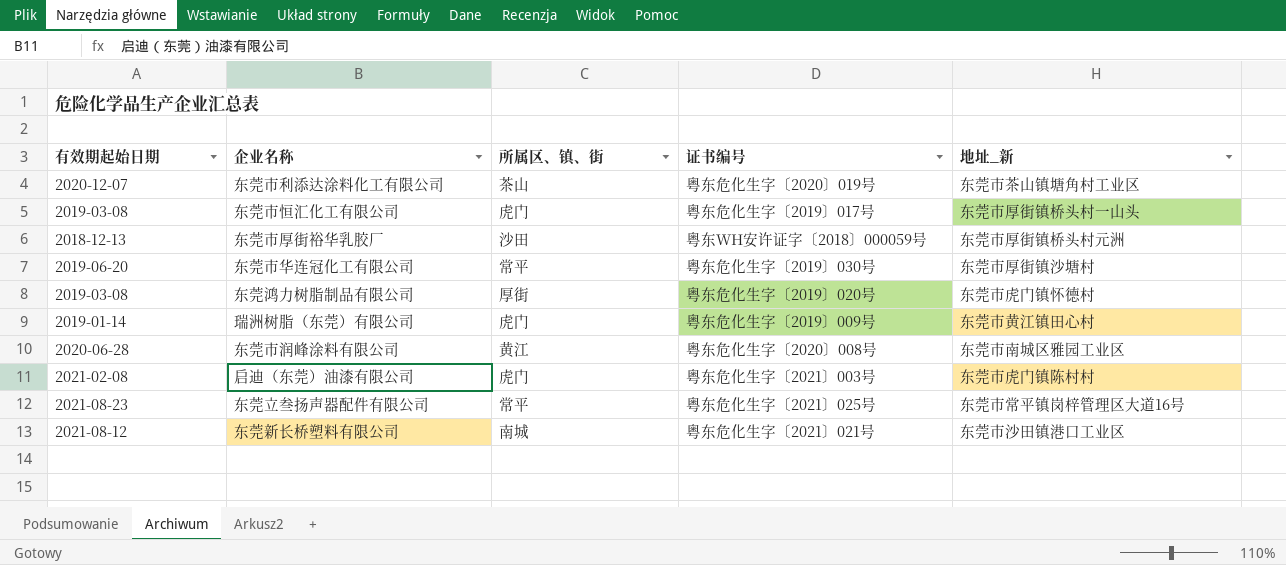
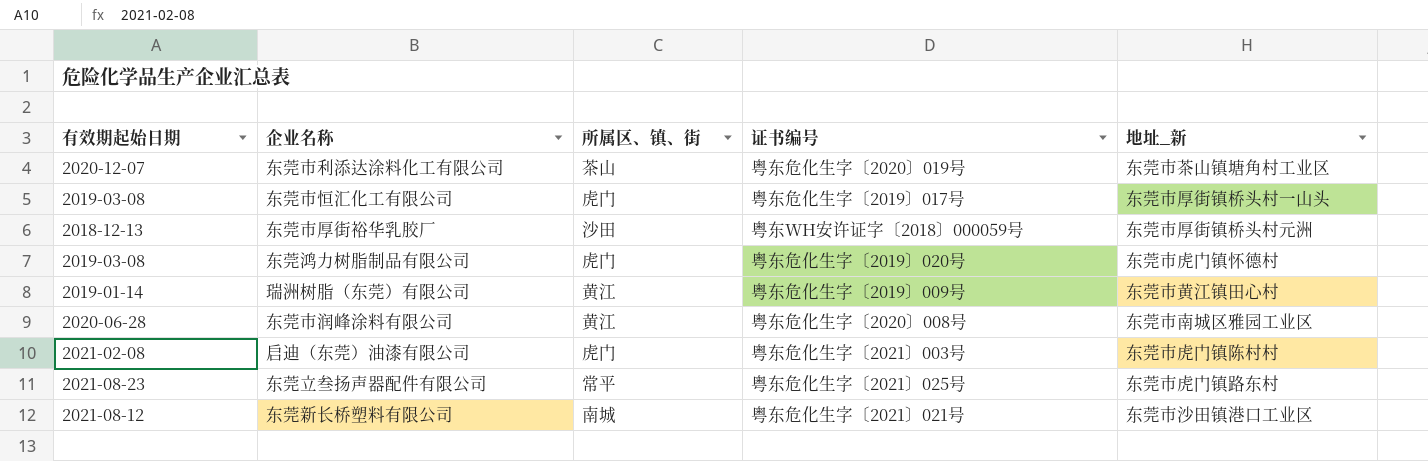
row 东莞市华连冠化工有限公司: 2019-06-20 | 常平 | 粤东危化生字〔2019〕030号 | 东莞市厚街镇沙塘村 -> none
东莞鸿力树脂制品有限公司 | 所属区、镇、街: 厚街 -> 虎门
瑞洲树脂（东莞）有限公司 | 所属区、镇、街: 虎门 -> 黄江
东莞立叁扬声器配件有限公司 | 地址_新: 东莞市常平镇岗梓管理区大道16号 -> 东莞市虎门镇路东村

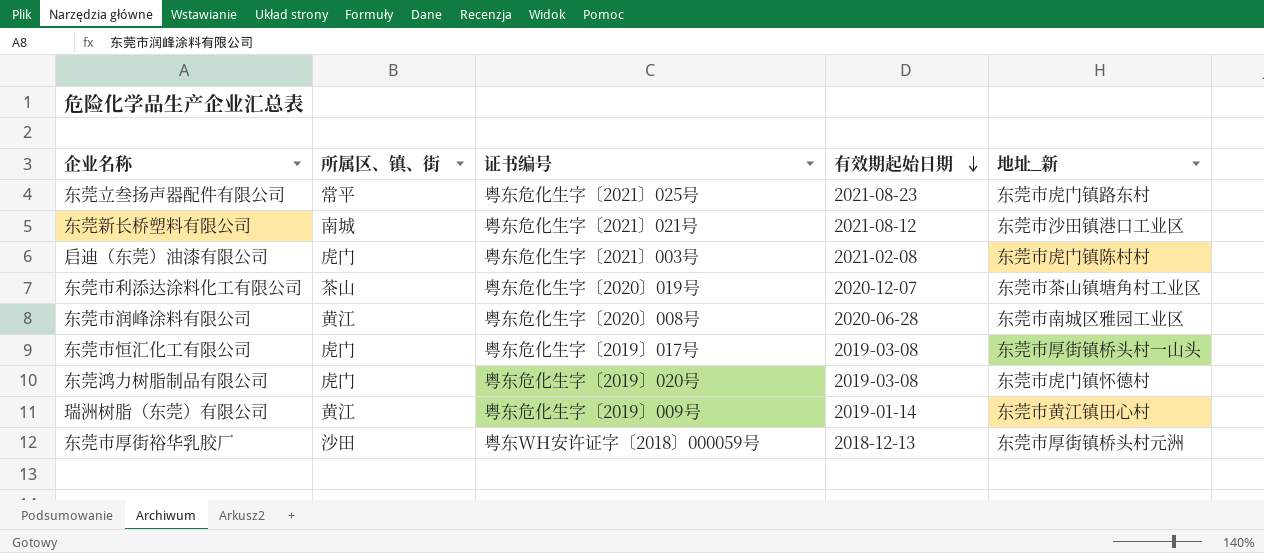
row order: none -> 有效期起始日期 descending
column 有效期起始日期 | position: 1 -> 4

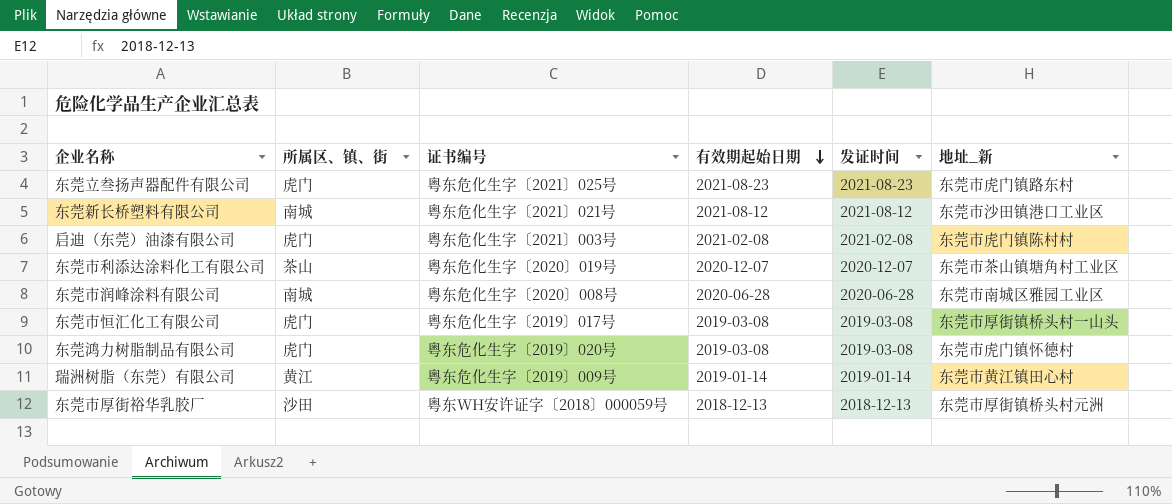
column 发证时间 | position: none -> 5
东莞立叁扬声器配件有限公司 | 所属区、镇、街: 常平 -> 虎门
东莞市润峰涂料有限公司 | 所属区、镇、街: 黄江 -> 南城

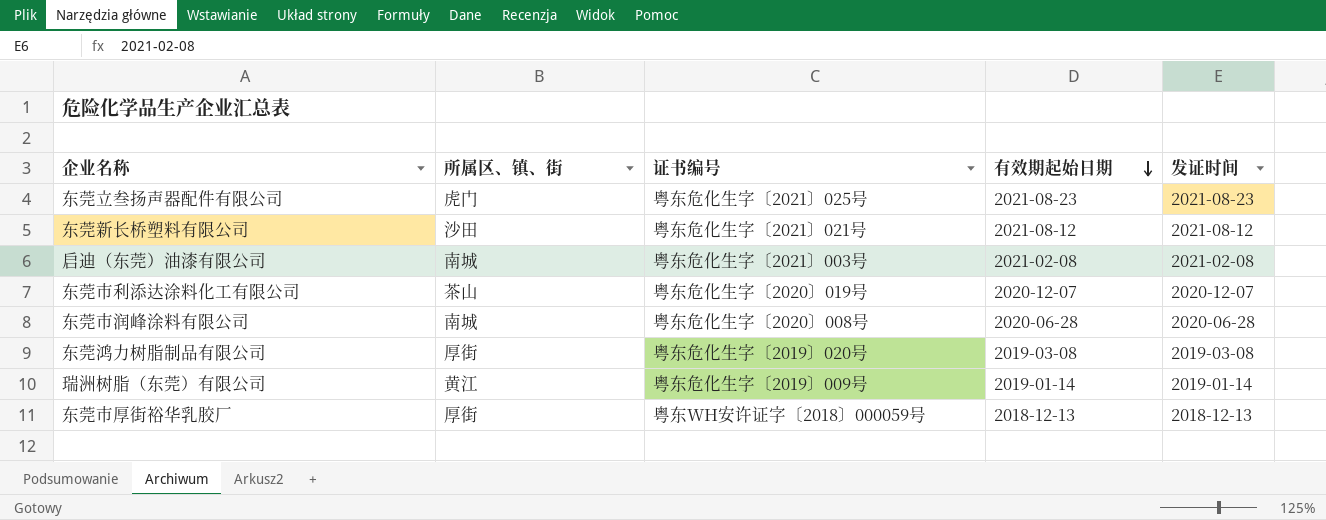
column 地址_新 | position: 6 -> none
row 东莞市恒汇化工有限公司: 虎门 | 粤东危化生字〔2019〕017号 | 2019-03-08 | 2019-03-08 | 东莞市厚街镇桥头村一山头 -> none
东莞新长桥塑料有限公司 | 所属区、镇、街: 南城 -> 沙田
启迪（东莞）油漆有限公司 | 所属区、镇、街: 虎门 -> 南城
东莞鸿力树脂制品有限公司 | 所属区、镇、街: 虎门 -> 厚街
东莞市厚街裕华乳胶厂 | 所属区、镇、街: 沙田 -> 厚街

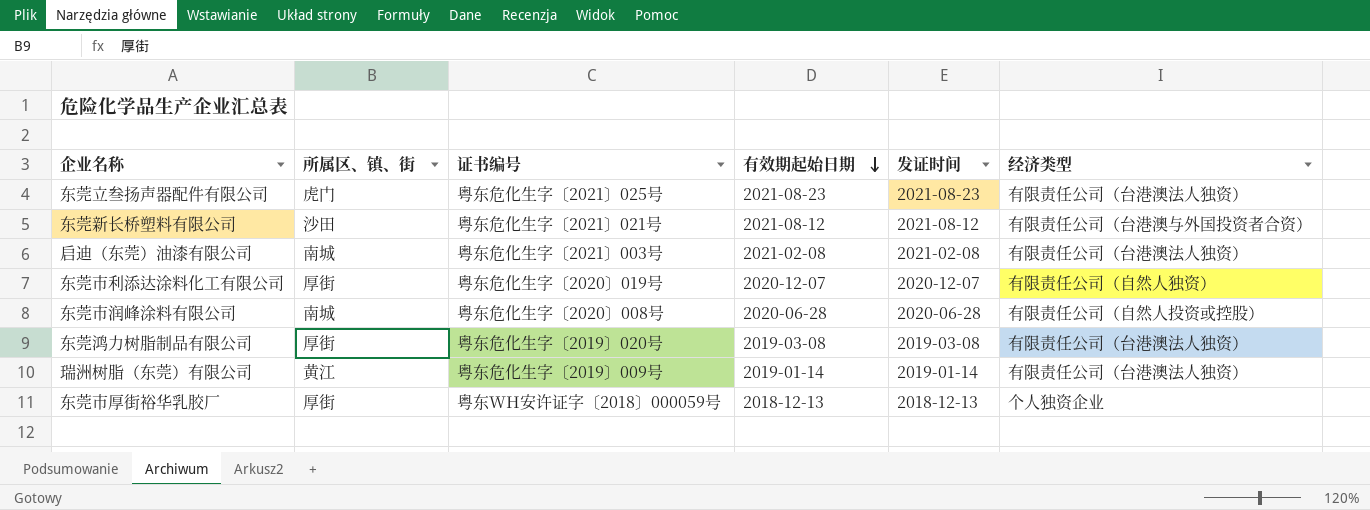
column 经济类型 | position: none -> 6
东莞市利添达涂料化工有限公司 | 所属区、镇、街: 茶山 -> 厚街

